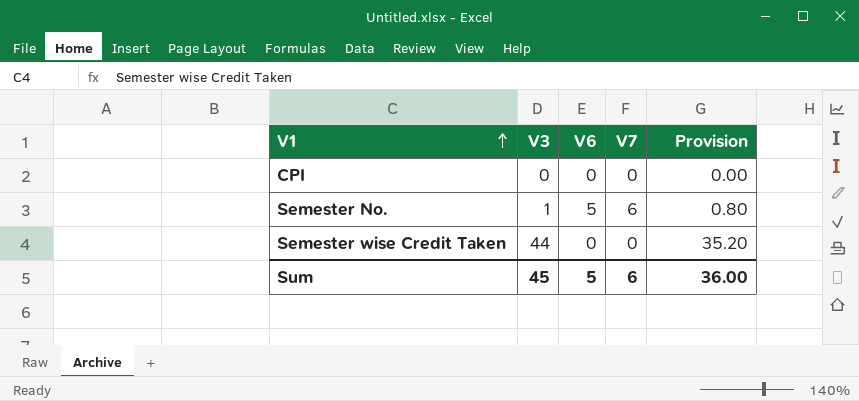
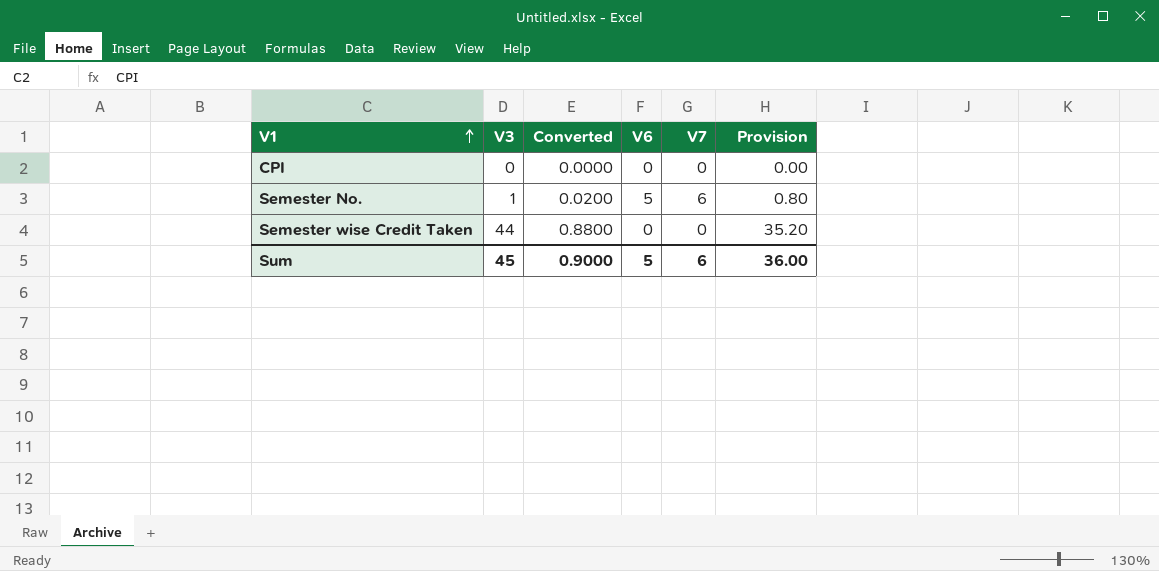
column Converted | formula: none -> [V3] * 0.02

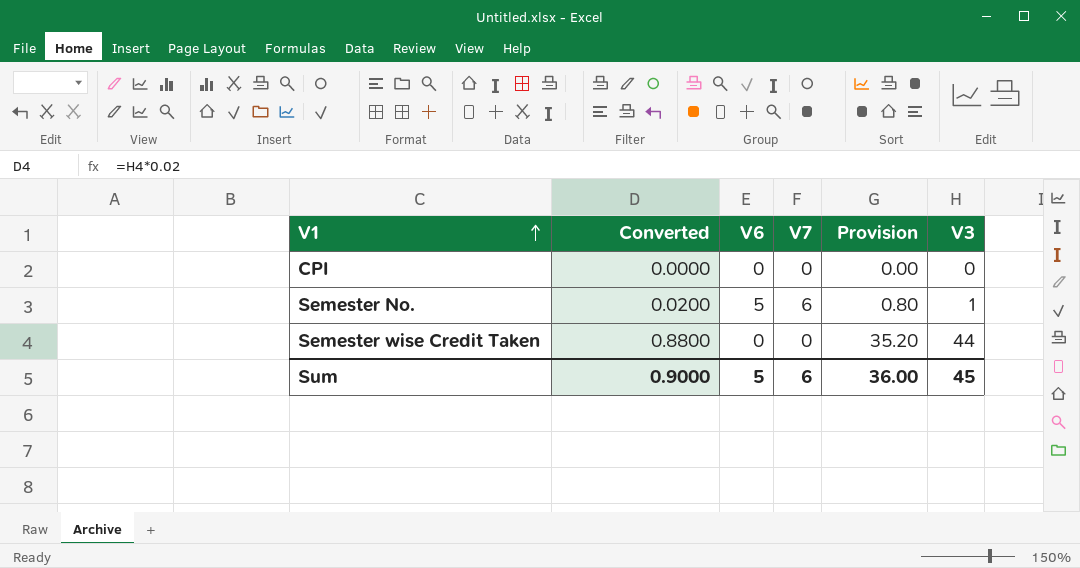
column V3 | position: 2 -> 6

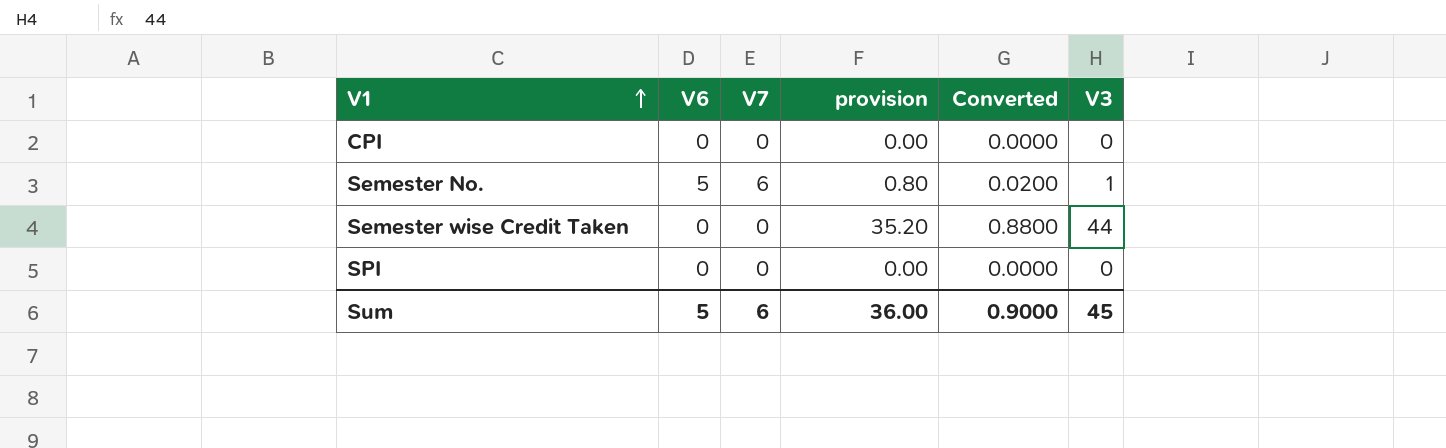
column name: Provision -> provision
column Converted | position: 2 -> 5
row SPI: none -> 0 | 0 | 0.00 | 0.0000 | 0

